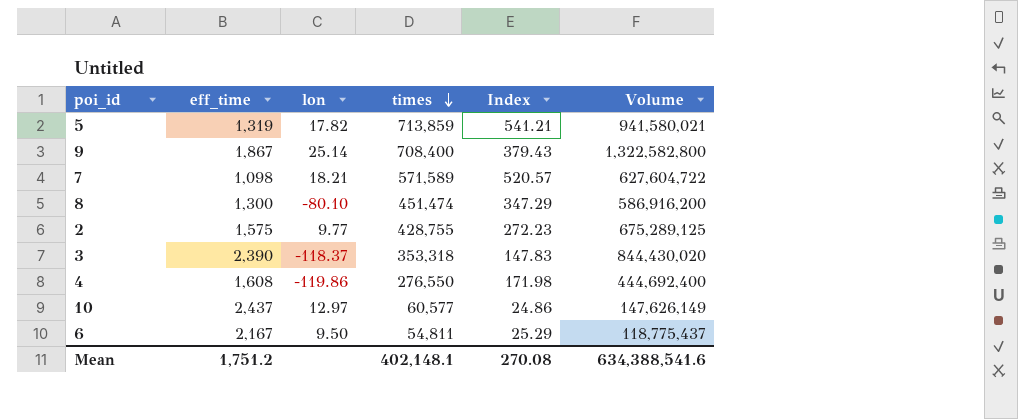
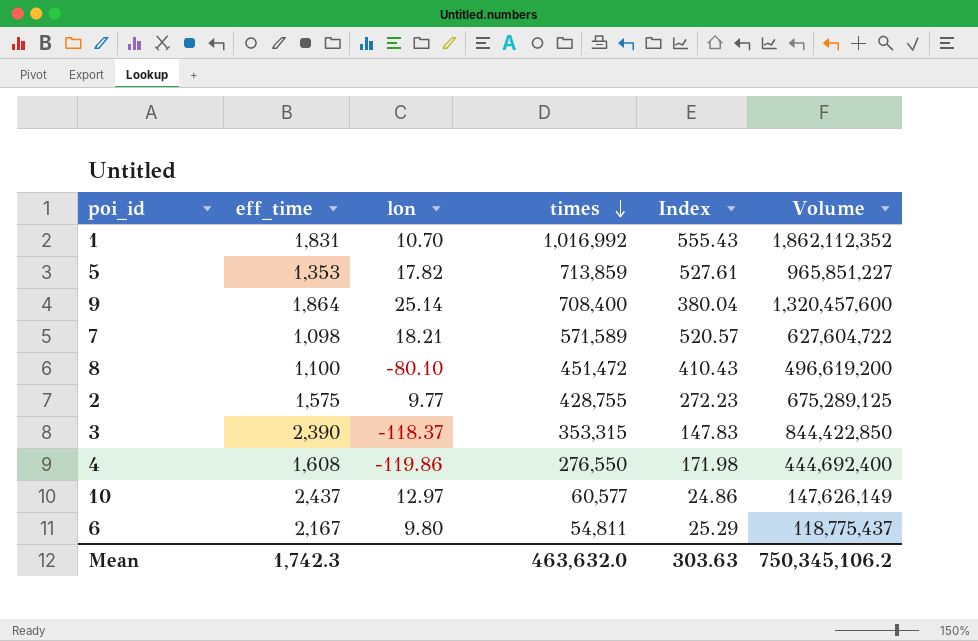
row 1: none -> 1,831 | 10.70 | 1,016,992 | 555.43 | 1,862,112,352
5 | eff_time: 1,319 -> 1,353
5 | Index: 541.21 -> 527.61
5 | Volume: 941,580,021 -> 965,851,227
9 | eff_time: 1,867 -> 1,864
9 | Index: 379.43 -> 380.04
9 | Volume: 1,322,582,800 -> 1,320,457,600
8 | eff_time: 1,300 -> 1,100
8 | times: 451,474 -> 451,472
8 | Index: 347.29 -> 410.43
8 | Volume: 586,916,200 -> 496,619,200
3 | times: 353,318 -> 353,315
3 | Volume: 844,430,020 -> 844,422,850
6 | lon: 9.50 -> 9.80
Mean | eff_time: 1,751.2 -> 1,742.3
Mean | times: 402,148.1 -> 463,632.0
Mean | Index: 270.08 -> 303.63
Mean | Volume: 634,388,541.6 -> 750,345,106.2

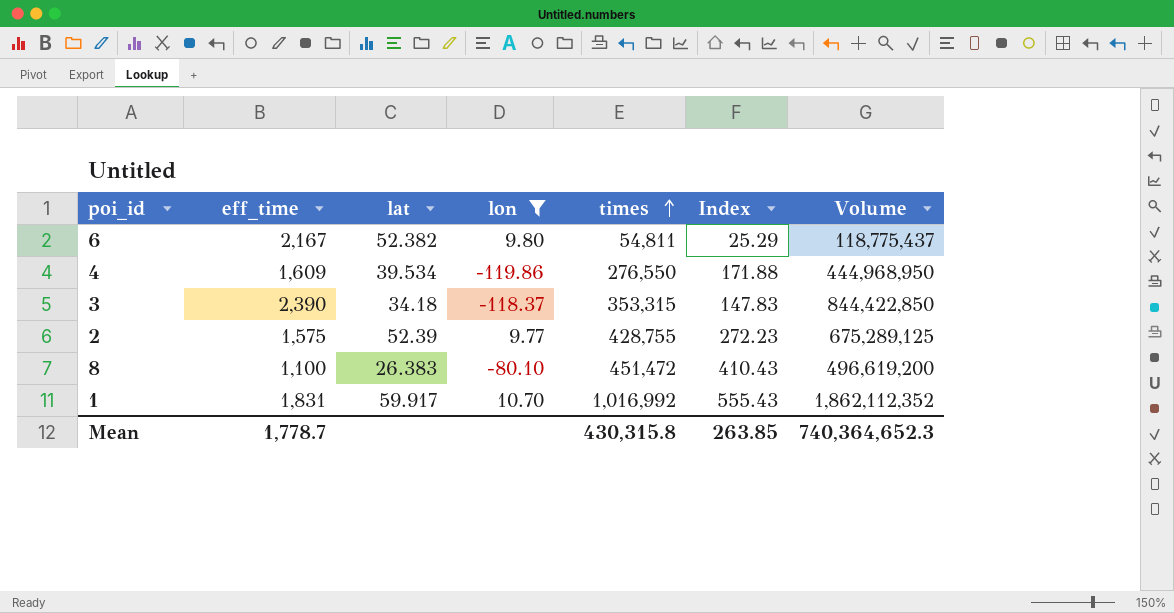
filter: none -> lon <= 10.70
row order: times descending -> times ascending
column lat | position: none -> 3
4 | eff_time: 1,608 -> 1,609
4 | Index: 171.98 -> 171.88
4 | Volume: 444,692,400 -> 444,968,950
Mean | eff_time: 1,742.3 -> 1,778.7
Mean | times: 463,632.0 -> 430,315.8
Mean | Index: 303.63 -> 263.85
Mean | Volume: 750,345,106.2 -> 740,364,652.3

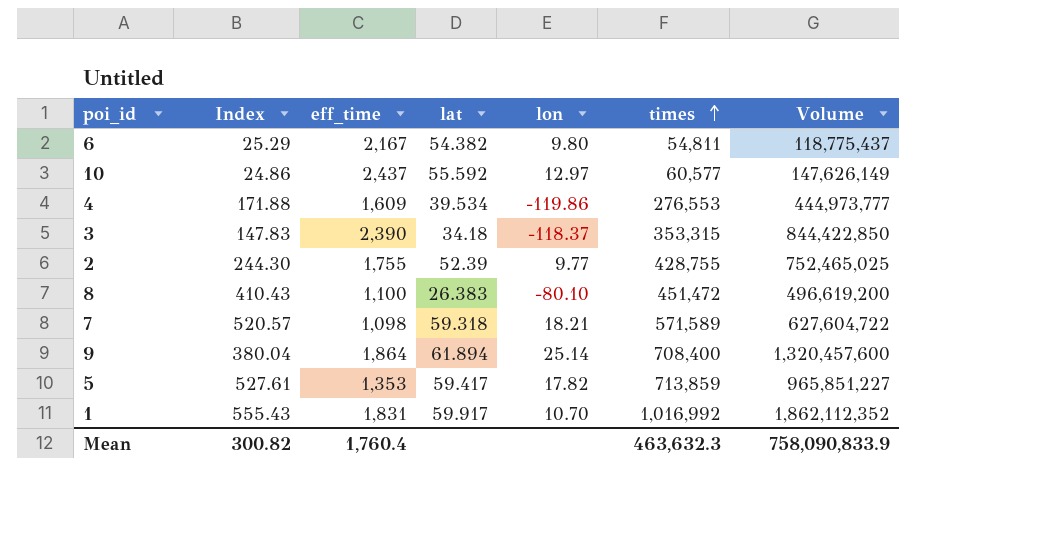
filter: lon <= 10.70 -> none
column Index | position: 6 -> 2
6 | lat: 52.382 -> 54.382
4 | times: 276,550 -> 276,553
4 | Volume: 444,968,950 -> 444,973,777
2 | Index: 272.23 -> 244.30
2 | eff_time: 1,575 -> 1,755
2 | Volume: 675,289,125 -> 752,465,025
Mean | Index: 263.85 -> 300.82
Mean | eff_time: 1,778.7 -> 1,760.4
Mean | times: 430,315.8 -> 463,632.3
Mean | Volume: 740,364,652.3 -> 758,090,833.9

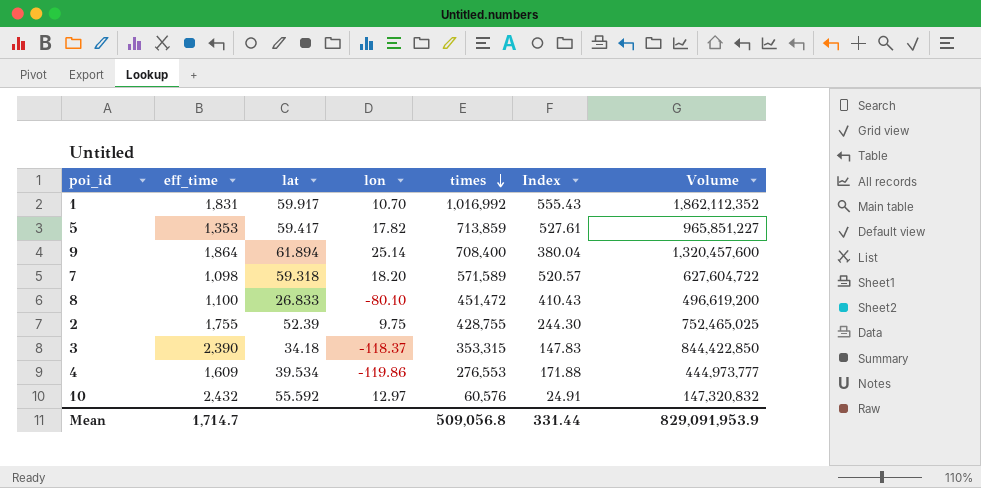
row order: times ascending -> times descending
column Index | position: 2 -> 6
row 6: 25.29 | 2,167 | 54.382 | 9.80 | 54,811 | 118,775,437 -> none
7 | lon: 18.21 -> 18.20
8 | lat: 26.383 -> 26.833
2 | lon: 9.77 -> 9.75
10 | eff_time: 2,437 -> 2,432
10 | times: 60,577 -> 60,576
10 | Index: 24.86 -> 24.91
10 | Volume: 147,626,149 -> 147,320,832
Mean | eff_time: 1,760.4 -> 1,714.7
Mean | times: 463,632.3 -> 509,056.8
Mean | Index: 300.82 -> 331.44
Mean | Volume: 758,090,833.9 -> 829,091,953.9

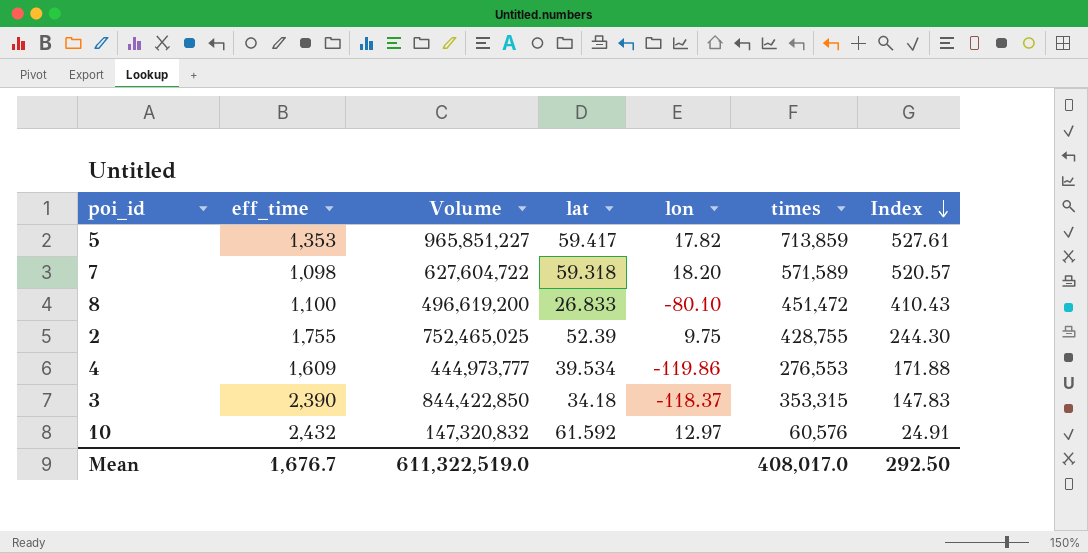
row order: times descending -> Index descending
column Volume | position: 7 -> 3
row 1: 1,831 | 59.917 | 10.70 | 1,016,992 | 555.43 | 1,862,112,352 -> none
row 9: 1,864 | 61.894 | 25.14 | 708,400 | 380.04 | 1,320,457,600 -> none
10 | lat: 55.592 -> 61.592
Mean | eff_time: 1,714.7 -> 1,676.7
Mean | Volume: 829,091,953.9 -> 611,322,519.0
Mean | times: 509,056.8 -> 408,017.0
Mean | Index: 331.44 -> 292.50

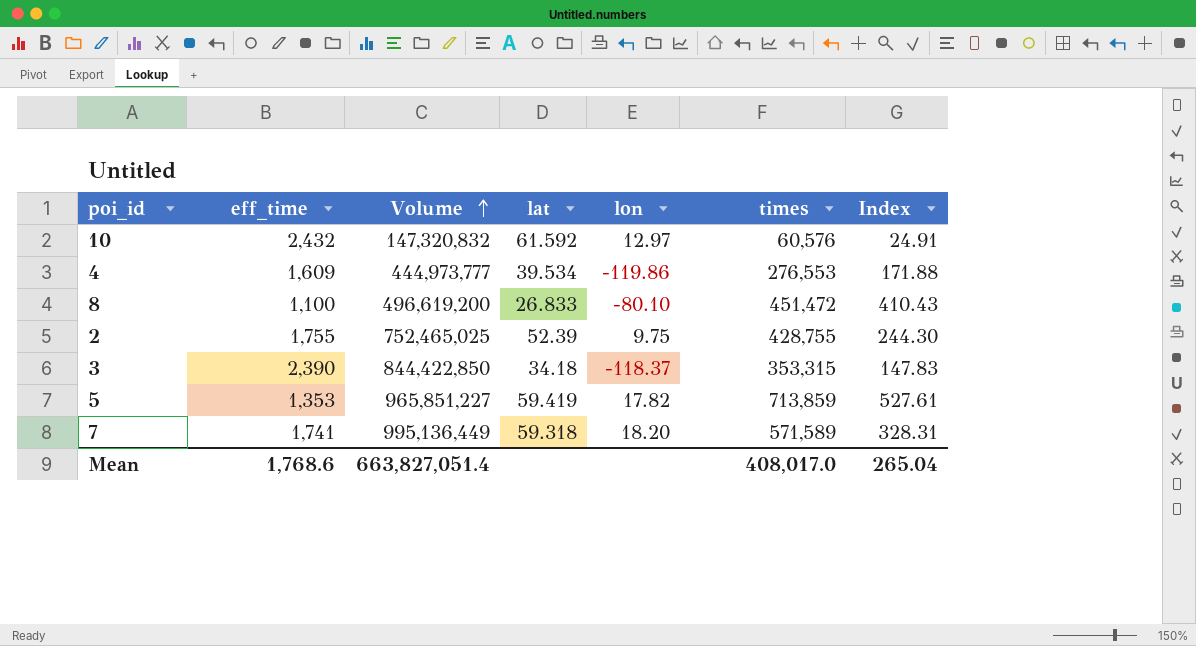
row order: Index descending -> Volume ascending
5 | lat: 59.417 -> 59.419
7 | eff_time: 1,098 -> 1,741
7 | Volume: 627,604,722 -> 995,136,449
7 | Index: 520.57 -> 328.31
Mean | eff_time: 1,676.7 -> 1,768.6
Mean | Volume: 611,322,519.0 -> 663,827,051.4
Mean | Index: 292.50 -> 265.04

